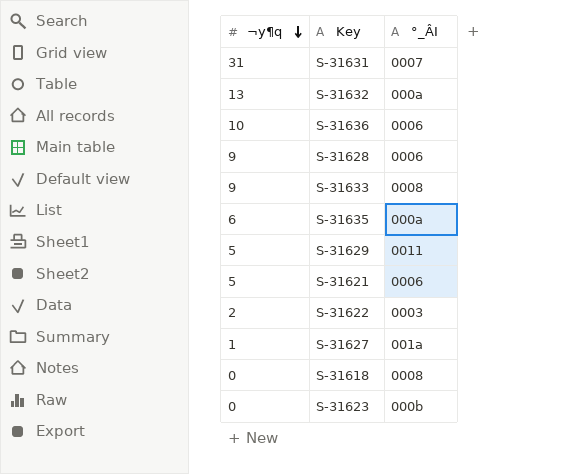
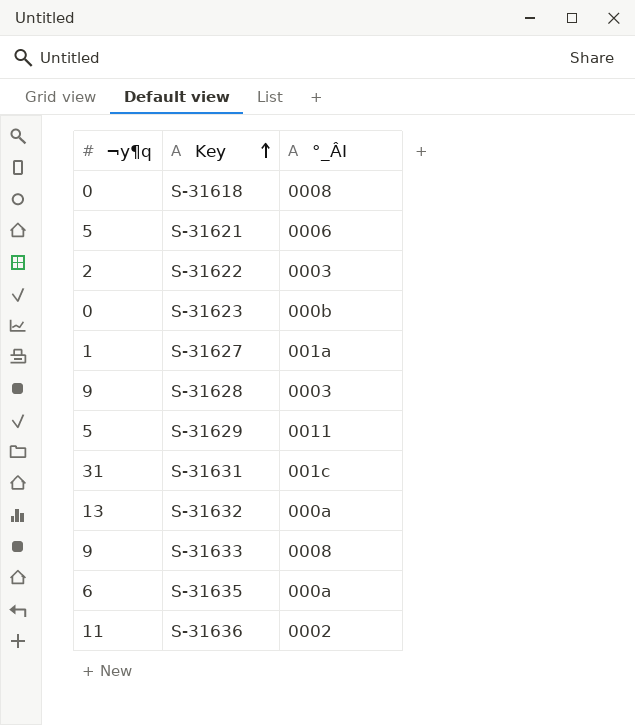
row order: ¬y¶q descending -> Key ascending
S-31628 | °_ÂI: 0006 -> 0003
S-31631 | °_ÂI: 0007 -> 001c
S-31636 | ¬y¶q: 10 -> 11
S-31636 | °_ÂI: 0006 -> 0002

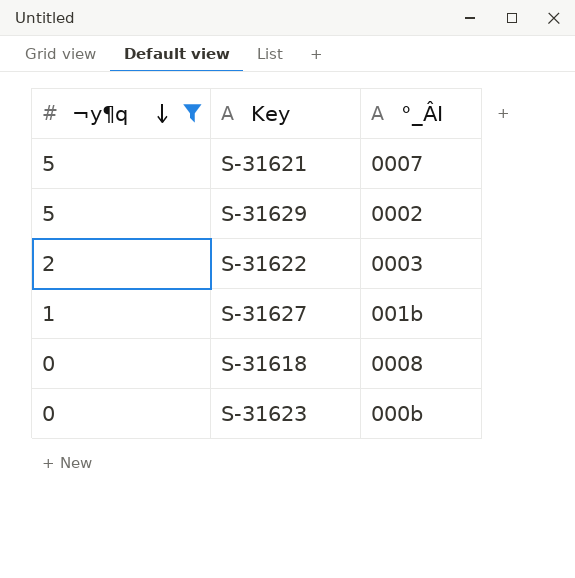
filter: none -> ¬y¶q <= 5
row order: Key ascending -> ¬y¶q descending
S-31621 | °_ÂI: 0006 -> 0007
S-31629 | °_ÂI: 0011 -> 0002
S-31627 | °_ÂI: 001a -> 001b

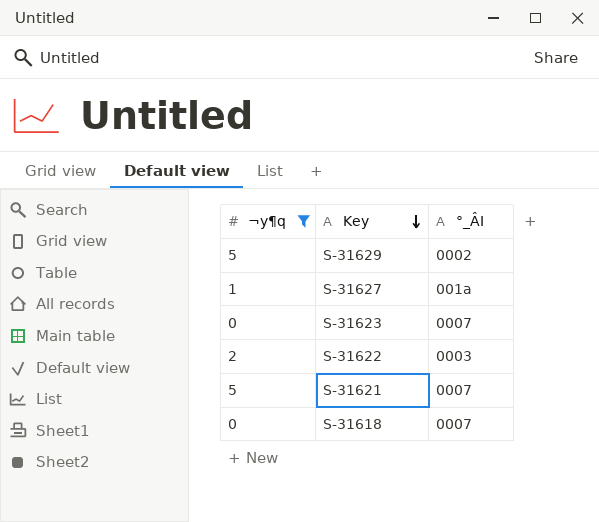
row order: ¬y¶q descending -> Key descending
S-31627 | °_ÂI: 001b -> 001a
S-31623 | °_ÂI: 000b -> 0007
S-31618 | °_ÂI: 0008 -> 0007

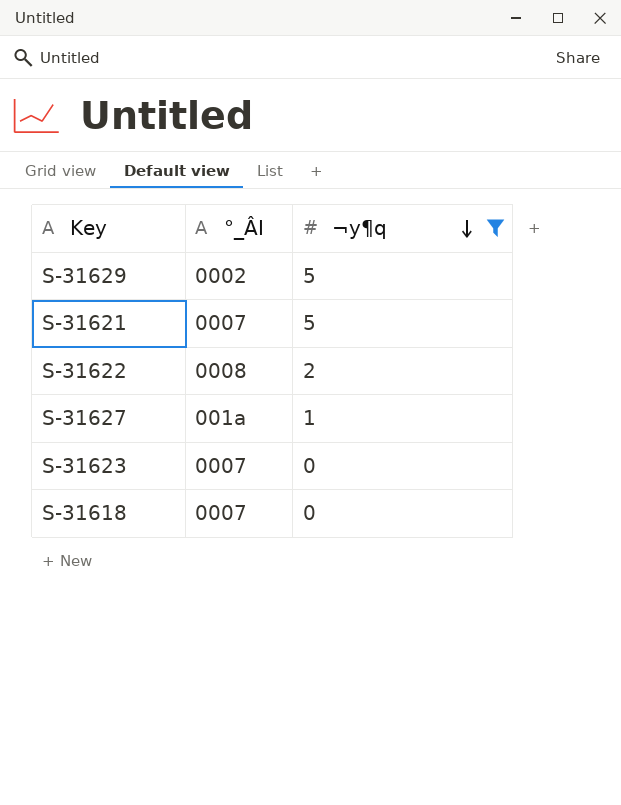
row order: Key descending -> ¬y¶q descending
column ¬y¶q | position: 1 -> 3
S-31622 | °_ÂI: 0003 -> 0008

